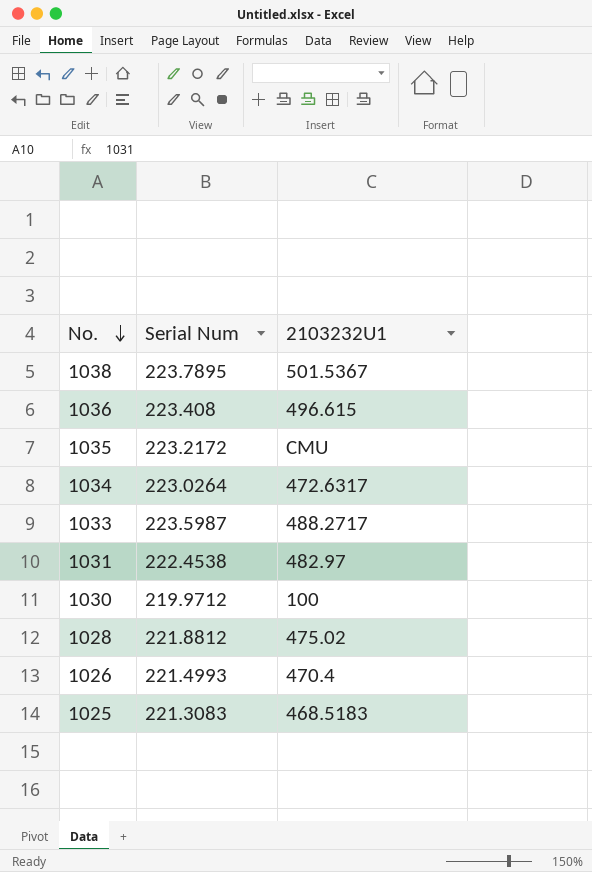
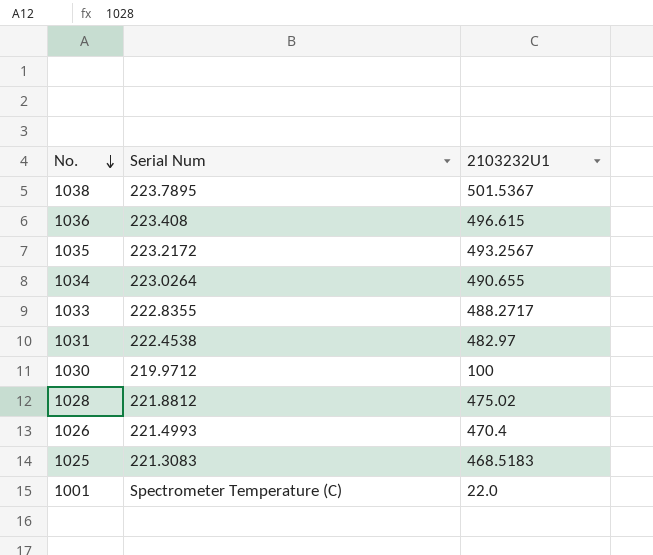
1035 | 2103232U1: CMU -> 493.2567
1034 | 2103232U1: 472.6317 -> 490.655
1033 | Serial Num: 223.5987 -> 222.8355
row 1001: none -> Spectrometer Temperature (C) | 22.0

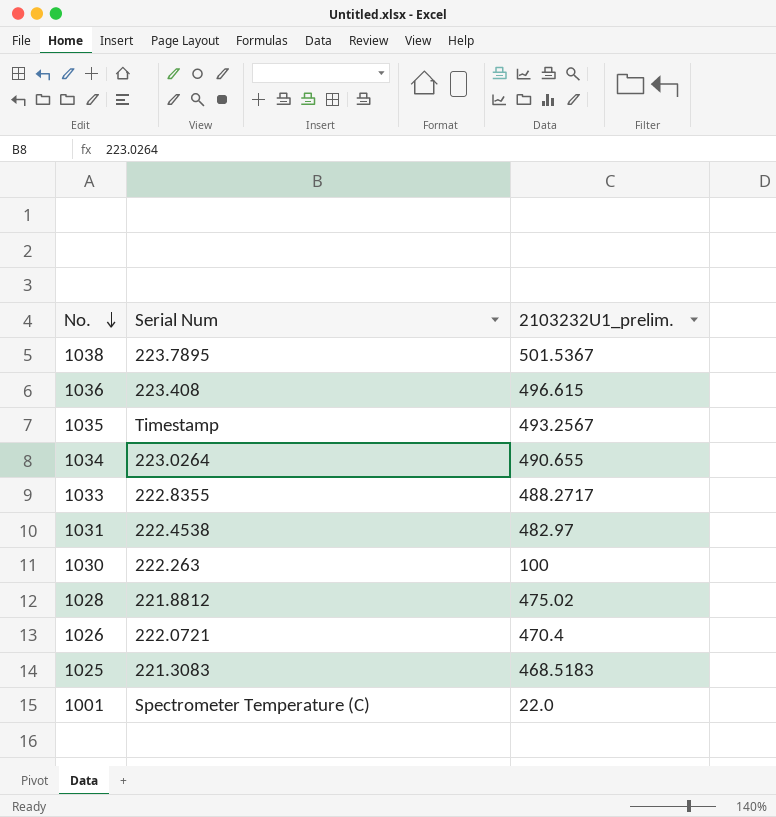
column name: 2103232U1 -> 2103232U1_prelim.
1035 | Serial Num: 223.2172 -> Timestamp
1030 | Serial Num: 219.9712 -> 222.263
1026 | Serial Num: 221.4993 -> 222.0721

